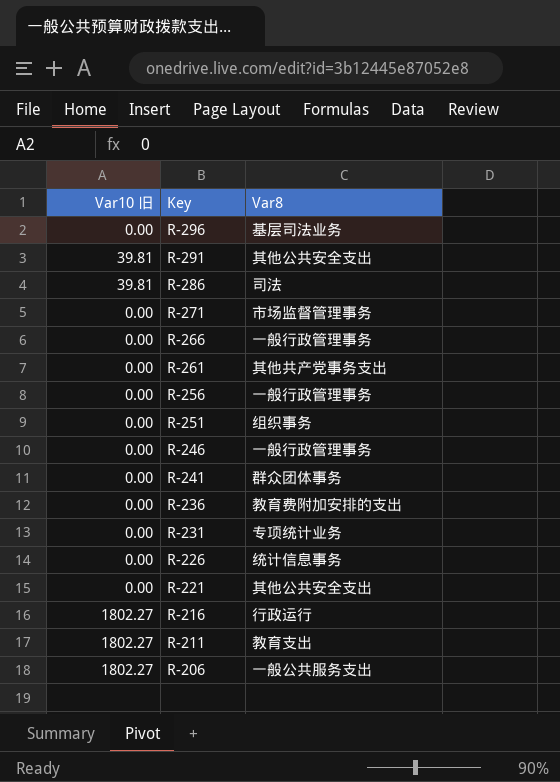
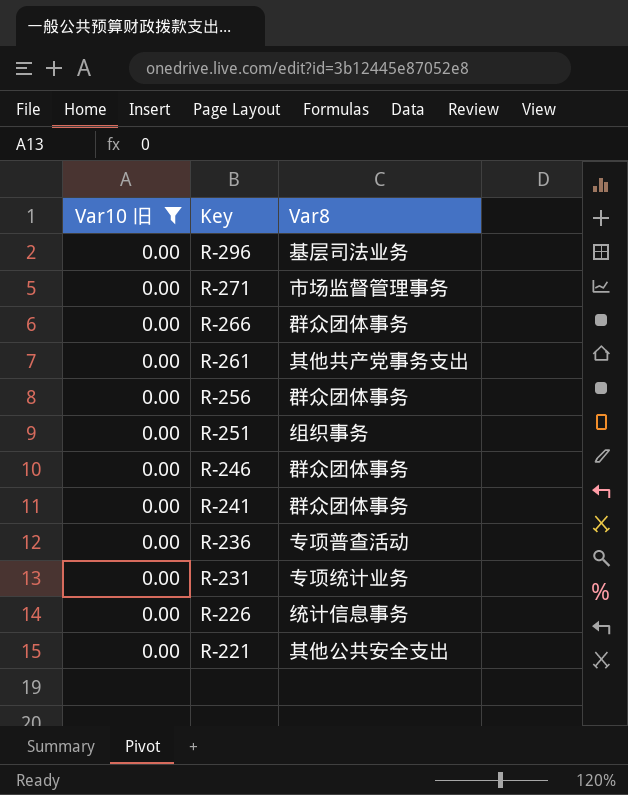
filter: none -> Var10 旧 = 0.00
R-266 | Var8: 一般行政管理事务 -> 群众团体事务
R-256 | Var8: 一般行政管理事务 -> 群众团体事务
R-246 | Var8: 一般行政管理事务 -> 群众团体事务
R-236 | Var8: 教育费附加安排的支出 -> 专项普查活动

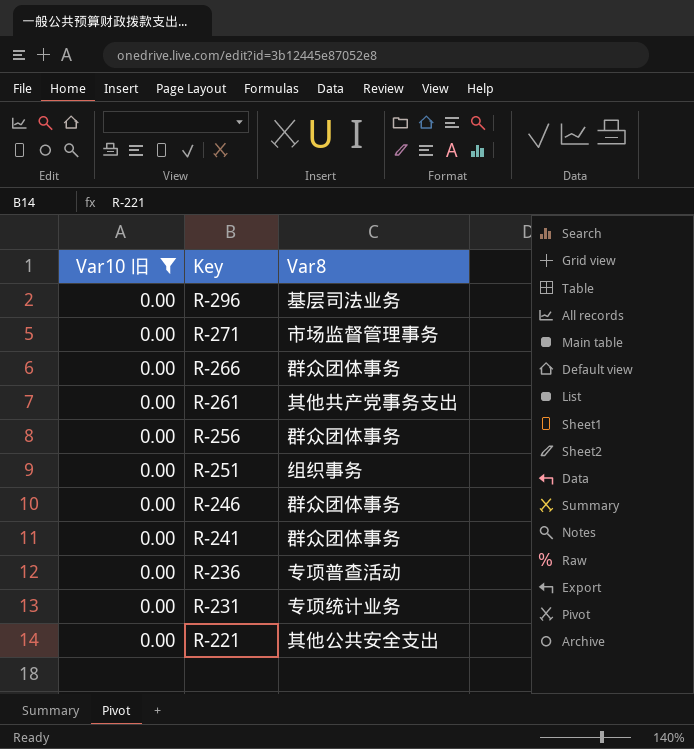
row R-226: 0.00 | 统计信息事务 -> none

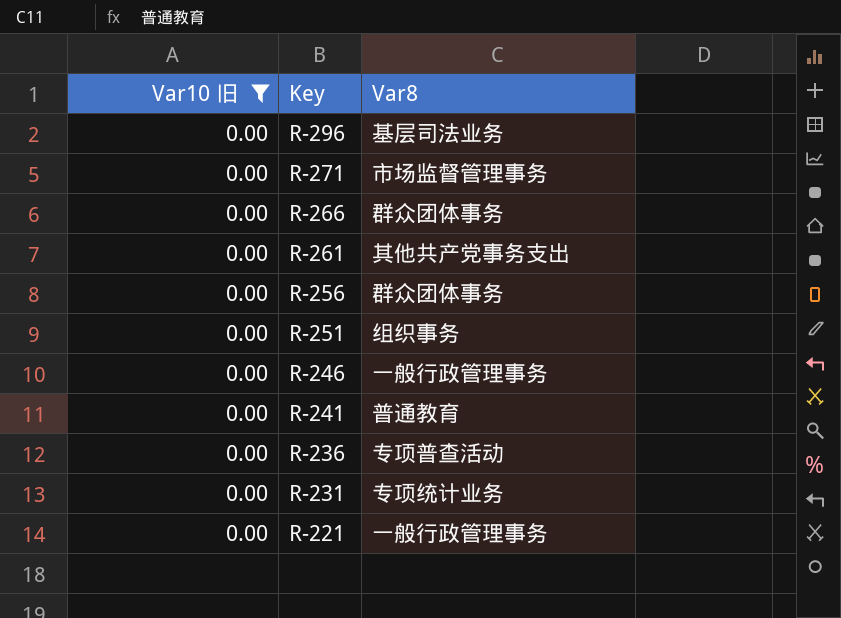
R-246 | Var8: 群众团体事务 -> 一般行政管理事务
R-241 | Var8: 群众团体事务 -> 普通教育
R-221 | Var8: 其他公共安全支出 -> 一般行政管理事务

